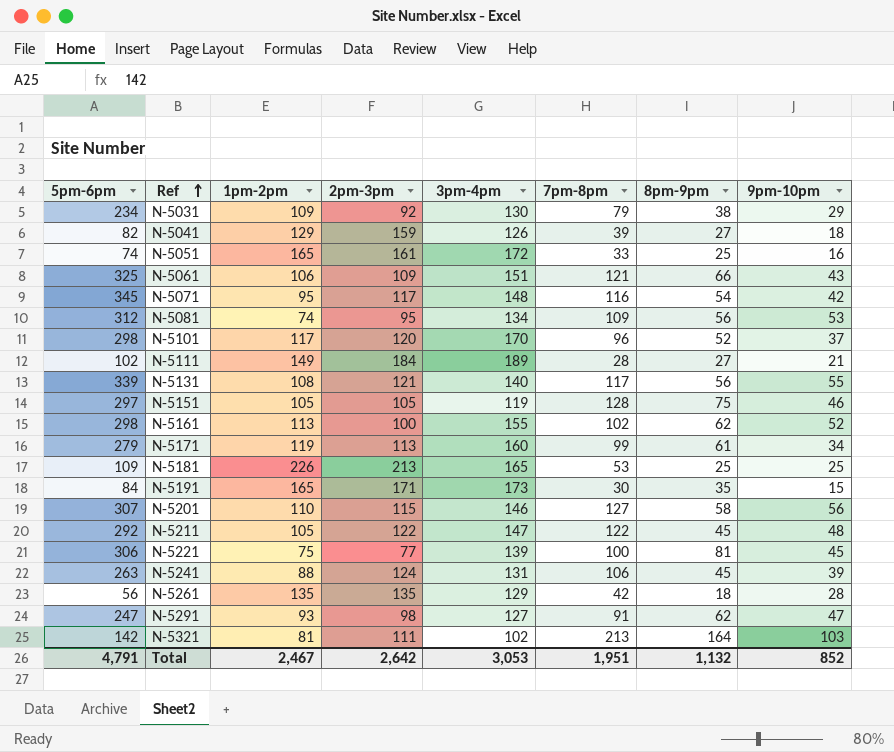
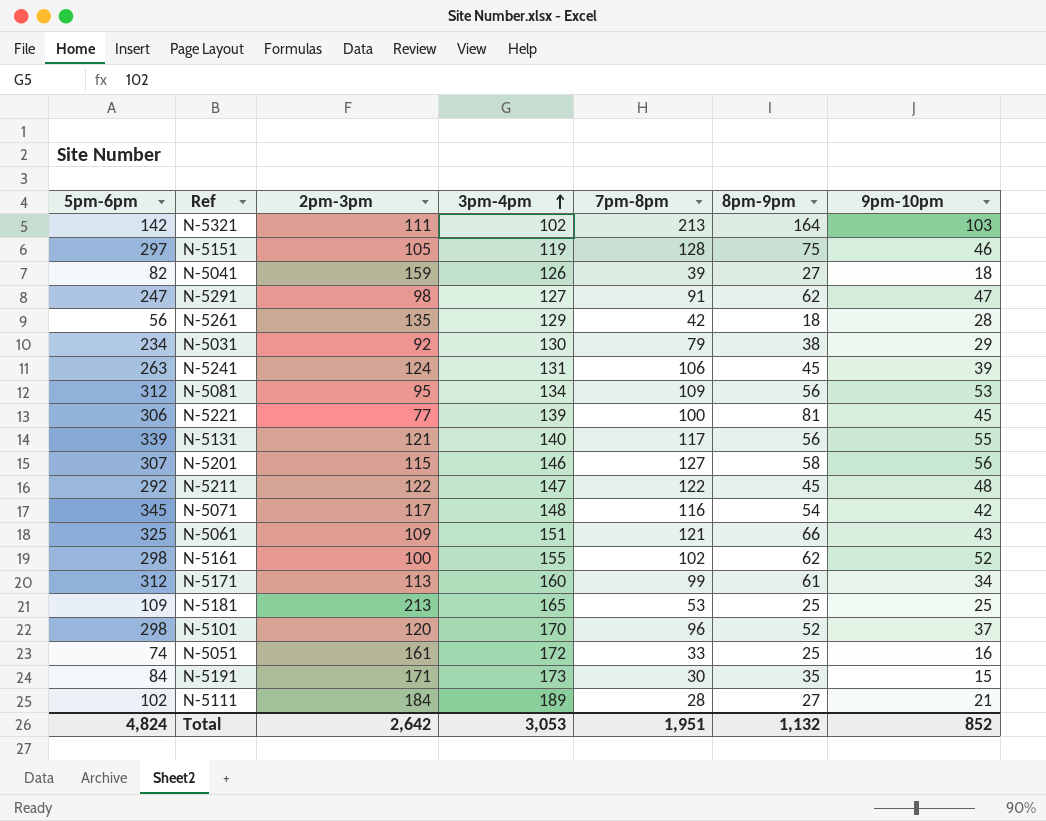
row order: Ref ascending -> 3pm-4pm ascending
column 1pm-2pm | position: 3 -> none
N-5171 | 5pm-6pm: 279 -> 312
Total | 5pm-6pm: 4,791 -> 4,824

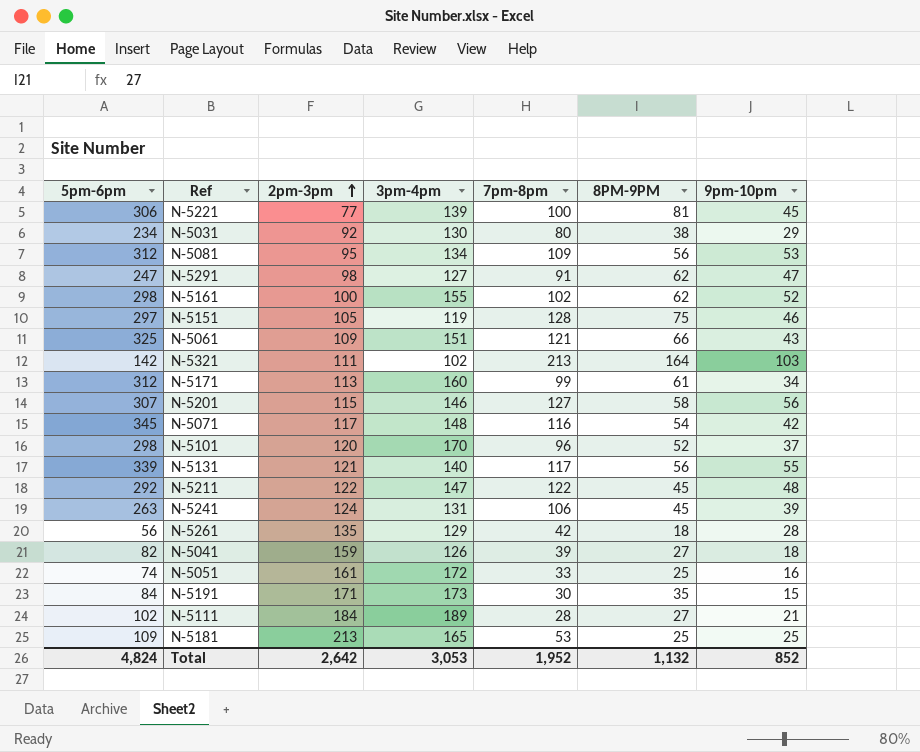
row order: 3pm-4pm ascending -> 2pm-3pm ascending
column name: 8pm-9pm -> 8PM-9PM
N-5031 | 7pm-8pm: 79 -> 80
Total | 7pm-8pm: 1,951 -> 1,952

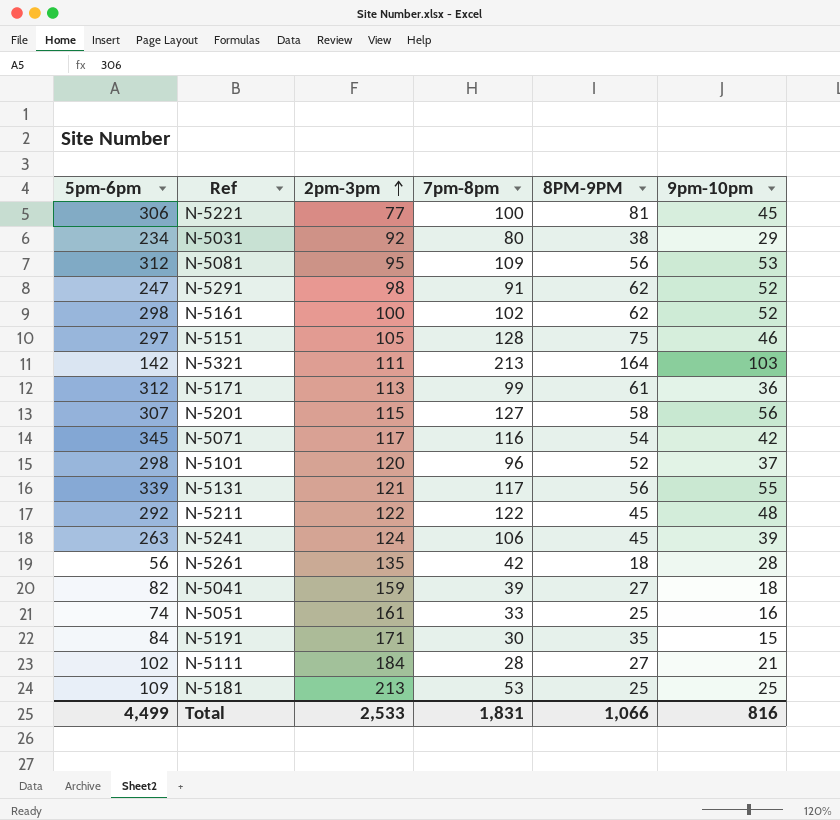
column 3pm-4pm | position: 4 -> none
row N-5061: 325 | 109 | 151 | 121 | 66 | 43 -> none
N-5291 | 9pm-10pm: 47 -> 52
N-5171 | 9pm-10pm: 34 -> 36
Total | 5pm-6pm: 4,824 -> 4,499
Total | 2pm-3pm: 2,642 -> 2,533
Total | 7pm-8pm: 1,952 -> 1,831
Total | 8PM-9PM: 1,132 -> 1,066
Total | 9pm-10pm: 852 -> 816

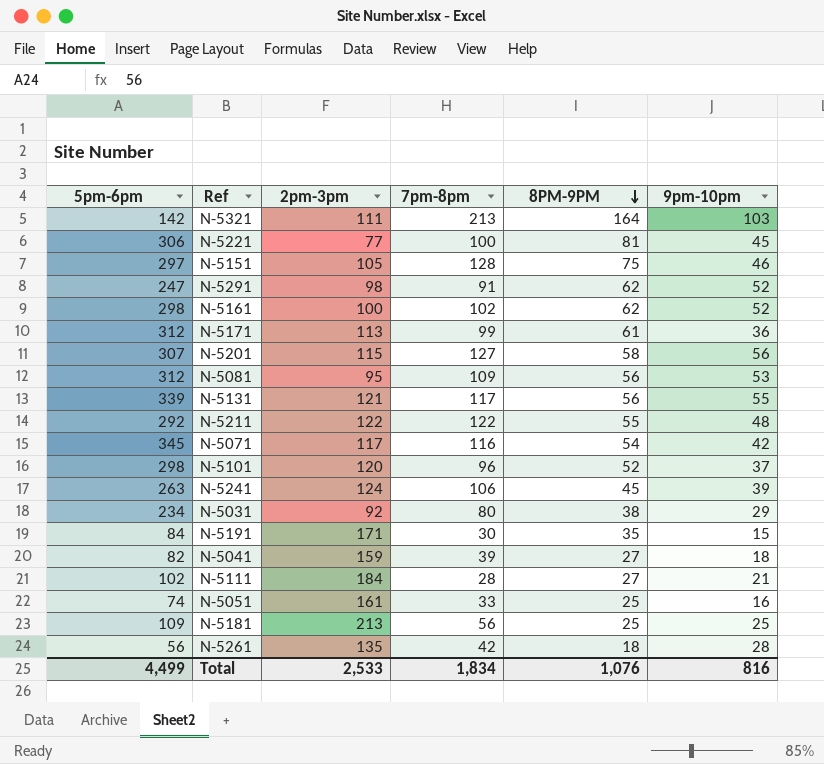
row order: 2pm-3pm ascending -> 8PM-9PM descending
N-5211 | 8PM-9PM: 45 -> 55
N-5181 | 7pm-8pm: 53 -> 56
Total | 7pm-8pm: 1,831 -> 1,834
Total | 8PM-9PM: 1,066 -> 1,076

